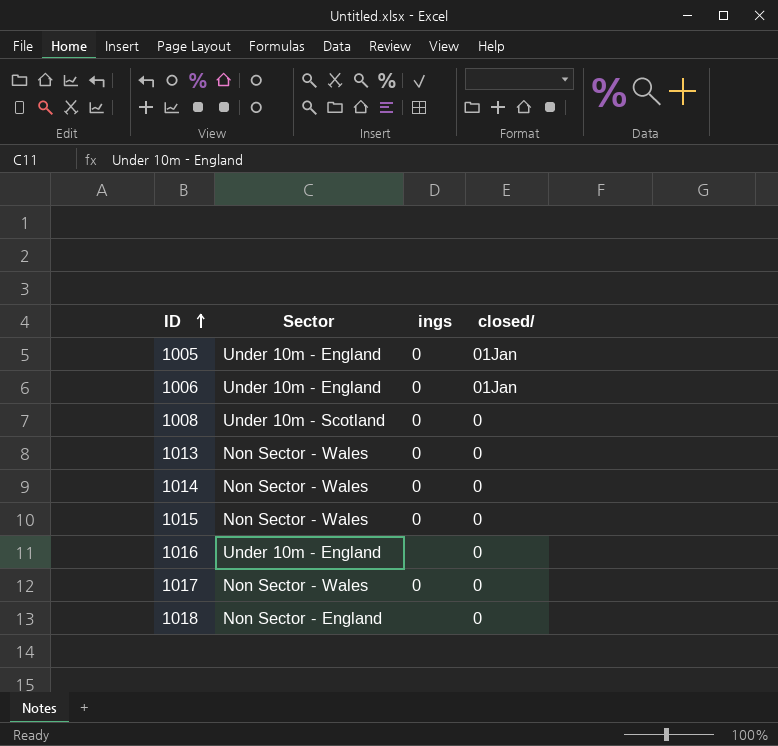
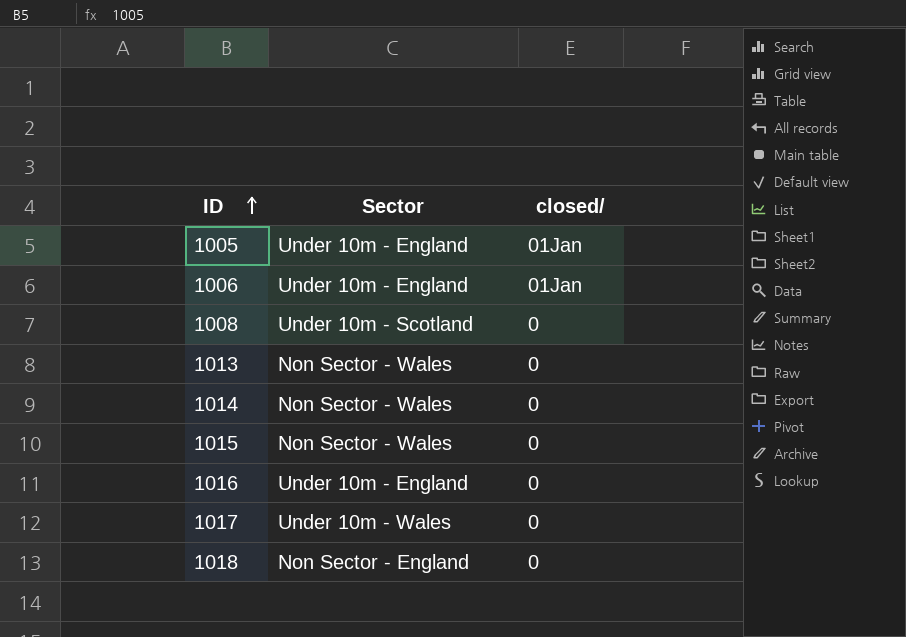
column ings | position: 3 -> none
1017 | Sector: Non Sector - Wales -> Under 10m - Wales

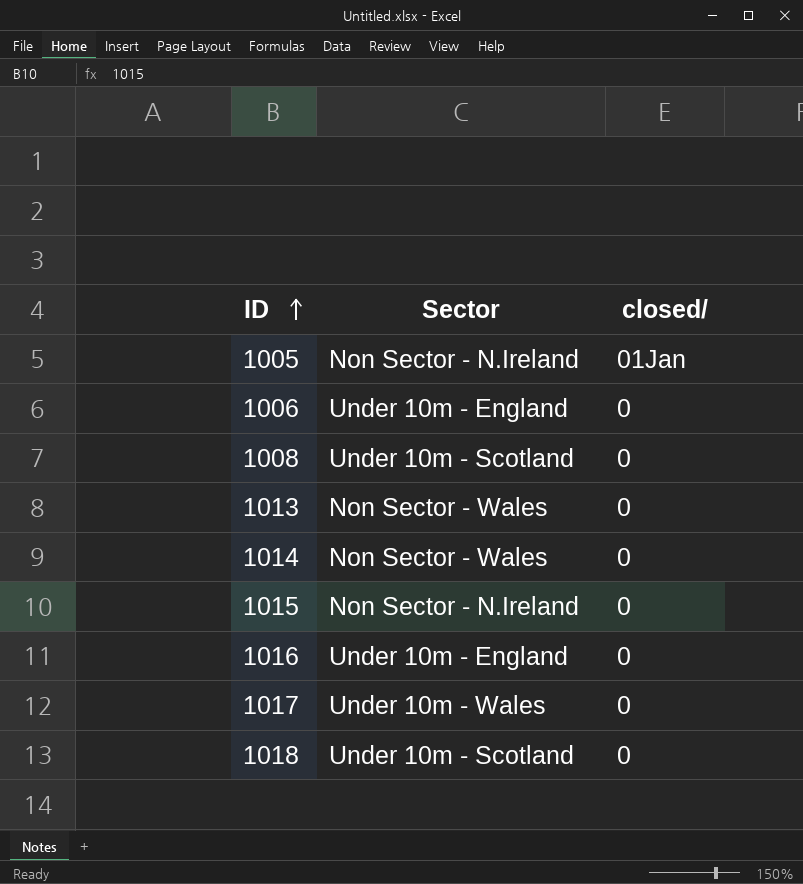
1005 | Sector: Under 10m - England -> Non Sector - N.Ireland
1006 | closed/: 01Jan -> 0
1015 | Sector: Non Sector - Wales -> Non Sector - N.Ireland
1018 | Sector: Non Sector - England -> Under 10m - Scotland

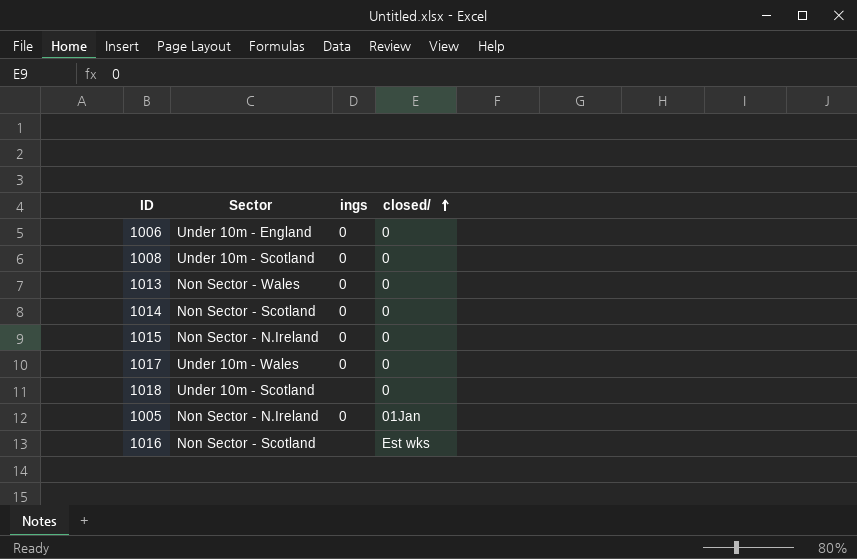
row order: ID ascending -> closed/ ascending
column ings | position: none -> 3
1014 | Sector: Non Sector - Wales -> Non Sector - Scotland
1016 | Sector: Under 10m - England -> Non Sector - Scotland
1016 | closed/: 0 -> Est wks

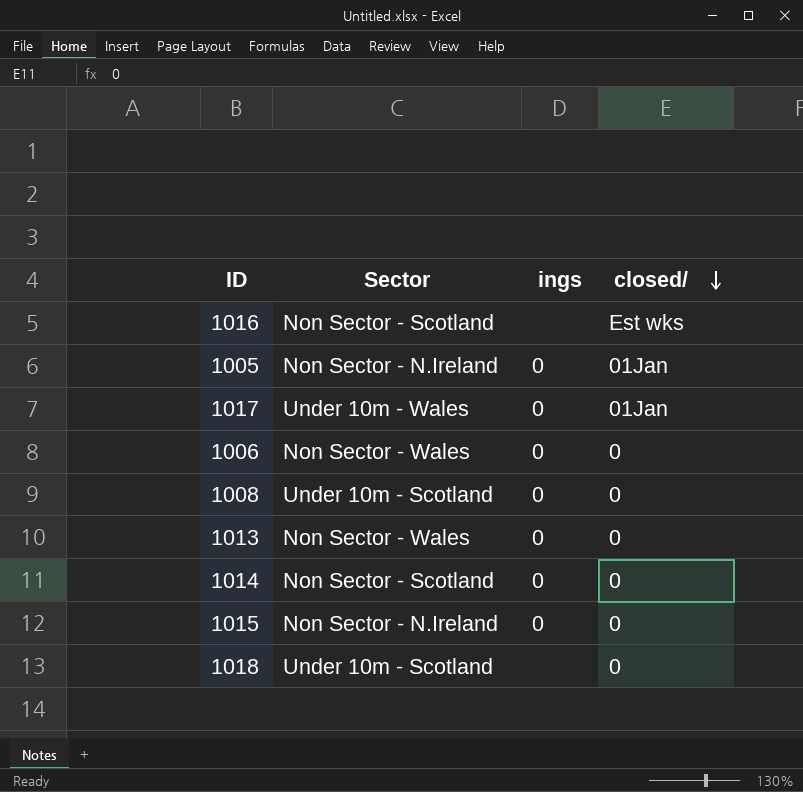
row order: closed/ ascending -> closed/ descending
1017 | closed/: 0 -> 01Jan
1006 | Sector: Under 10m - England -> Non Sector - Wales

